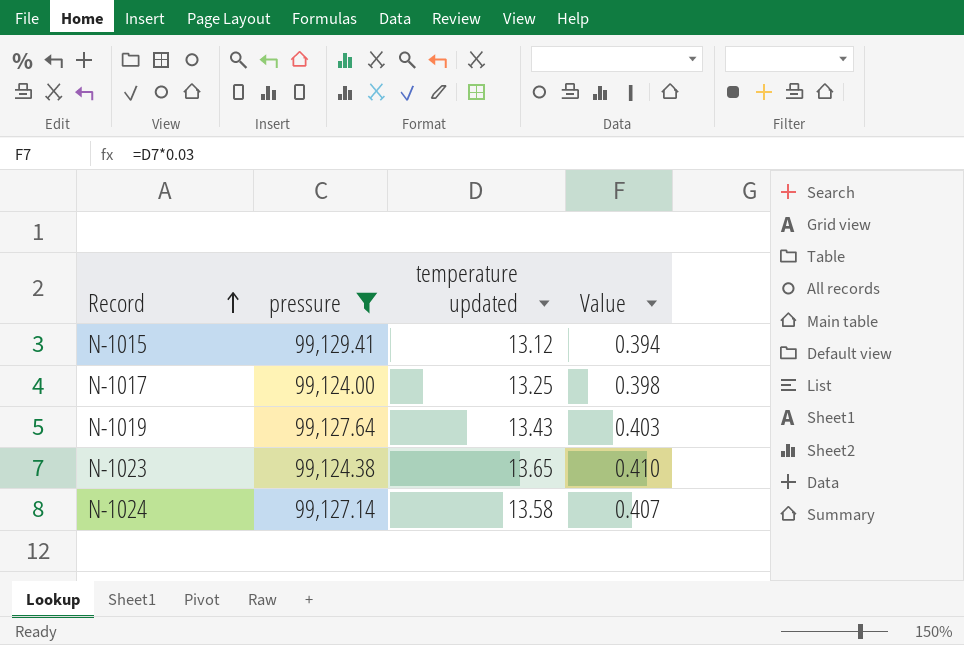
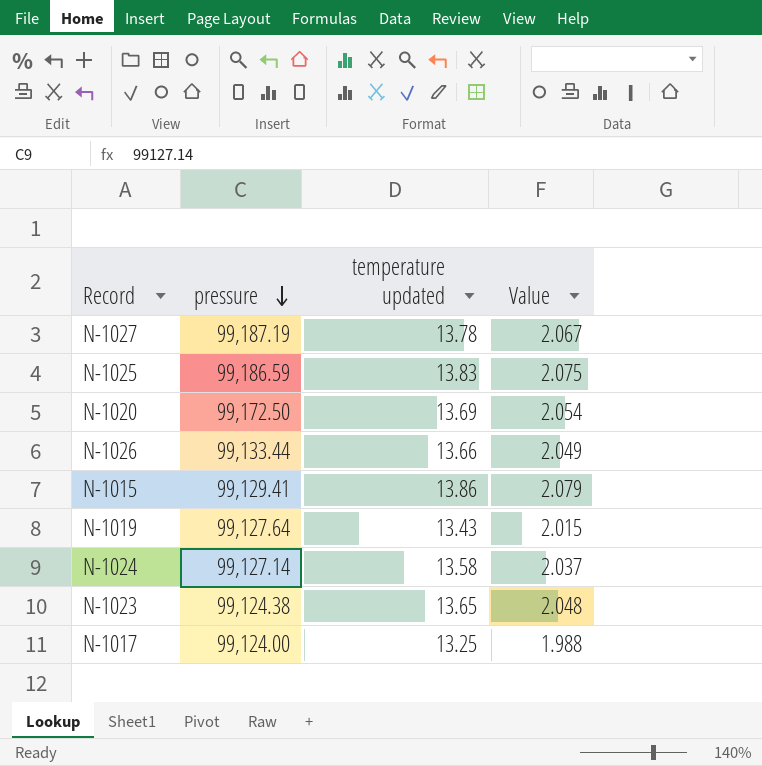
filter: pressure <= 99,129.41 -> none
row order: Record ascending -> pressure descending
column Value | formula: [temperature updated] * 0.03 -> [temperature updated] * 0.15
N-1015 | temperature updated: 13.12 -> 13.86

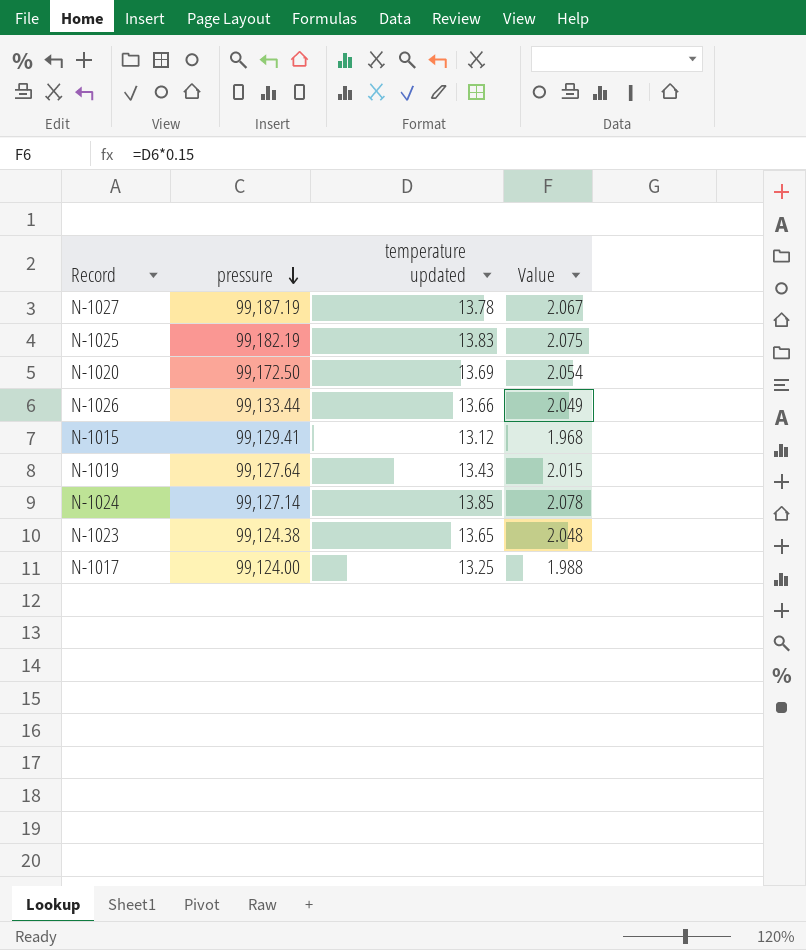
N-1025 | pressure: 99,186.59 -> 99,182.19
N-1015 | temperature updated: 13.86 -> 13.12
N-1015 | Value: 2.079 -> 1.968
N-1024 | temperature updated: 13.58 -> 13.85
N-1024 | Value: 2.037 -> 2.078

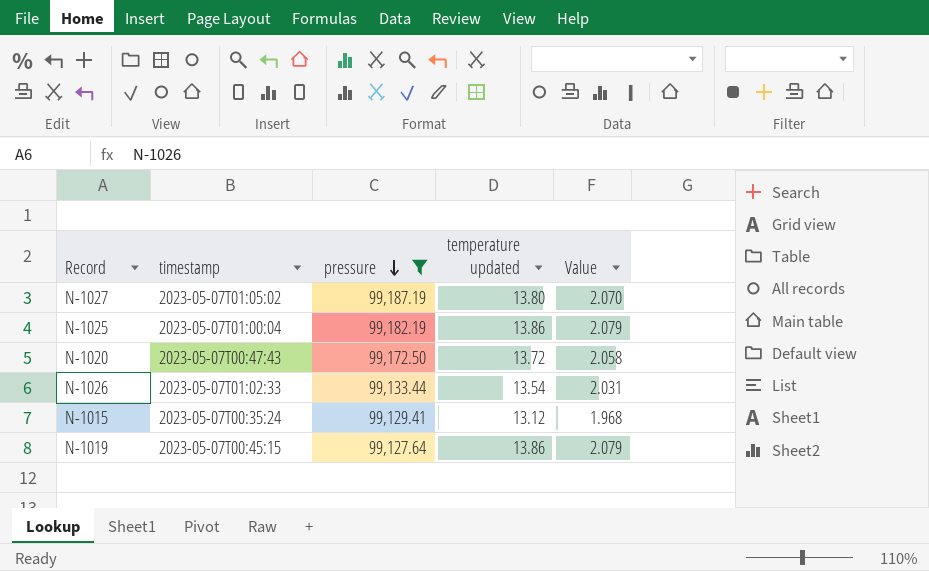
filter: none -> pressure >= 99,127.64
column timestamp | position: none -> 2
N-1027 | temperature updated: 13.78 -> 13.80
N-1027 | Value: 2.067 -> 2.070
N-1025 | temperature updated: 13.83 -> 13.86
N-1025 | Value: 2.075 -> 2.079
N-1020 | temperature updated: 13.69 -> 13.72
N-1020 | Value: 2.054 -> 2.058
N-1026 | temperature updated: 13.66 -> 13.54
N-1026 | Value: 2.049 -> 2.031
N-1019 | temperature updated: 13.43 -> 13.86
N-1019 | Value: 2.015 -> 2.079

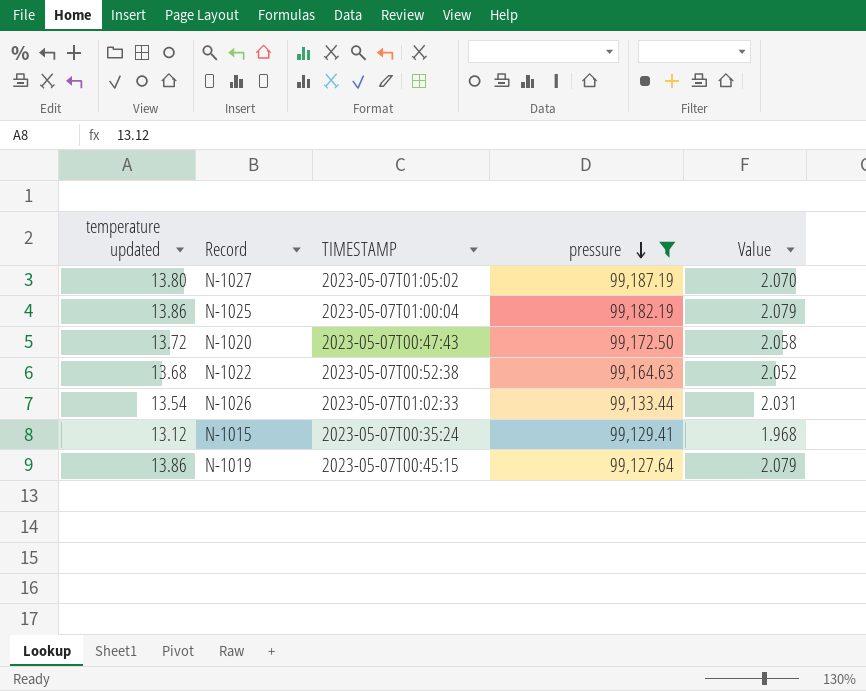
column temperature updated | position: 4 -> 1
column name: timestamp -> TIMESTAMP
row N-1022: none -> 13.68 | 2023-05-07T00:52:38 | 99,164.63 | 2.052

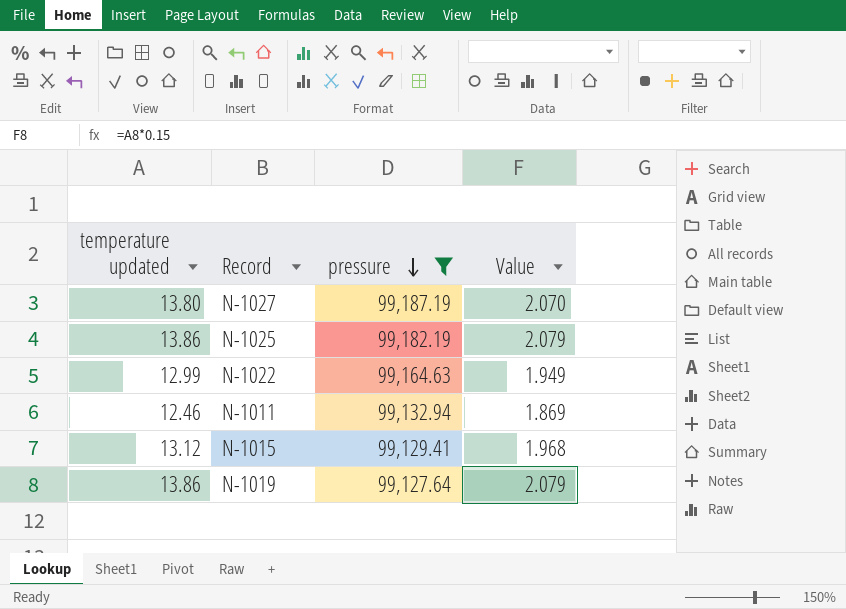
column TIMESTAMP | position: 3 -> none
row N-1020: 13.72 | 2023-05-07T00:47:43 | 99,172.50 | 2.058 -> none
row N-1026: 13.54 | 2023-05-07T01:02:33 | 99,133.44 | 2.031 -> none
N-1022 | temperature updated: 13.68 -> 12.99
N-1022 | Value: 2.052 -> 1.949
row N-1011: none -> 12.46 | 99,132.94 | 1.869

